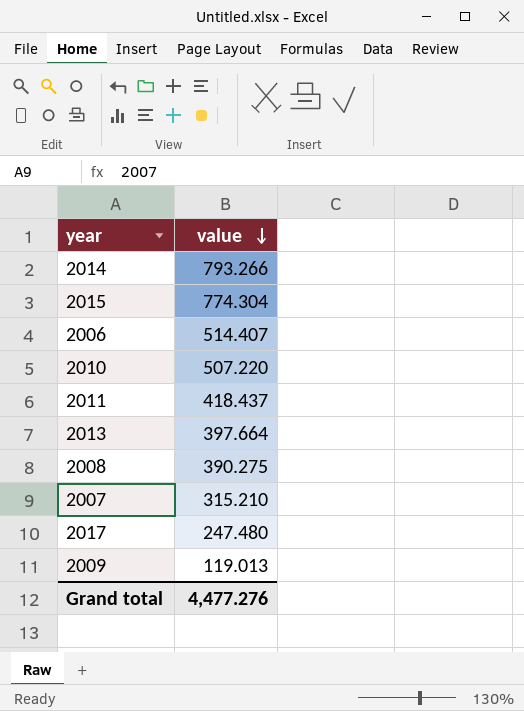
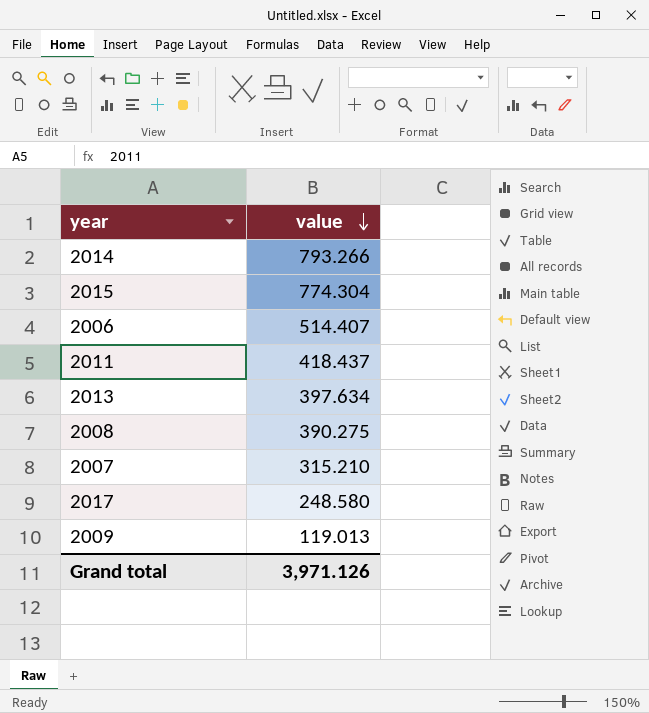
row 2010: 507.220 -> none
2013 | value: 397.664 -> 397.634
2017 | value: 247.480 -> 248.580
Grand total | value: 4,477.276 -> 3,971.126

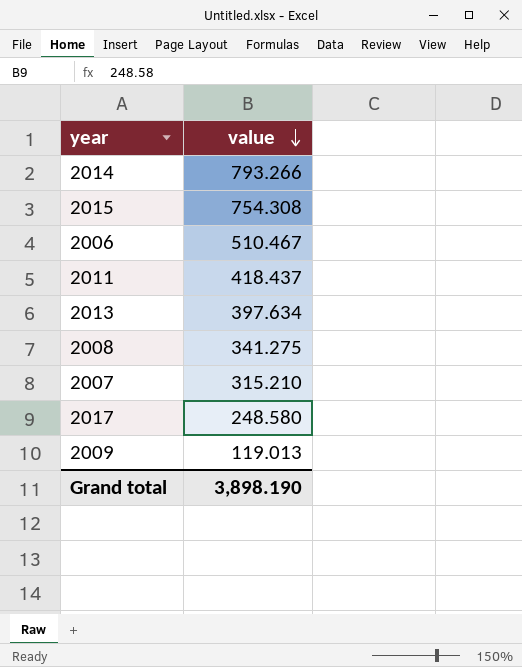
2015 | value: 774.304 -> 754.308
2006 | value: 514.407 -> 510.467
2008 | value: 390.275 -> 341.275
Grand total | value: 3,971.126 -> 3,898.190

